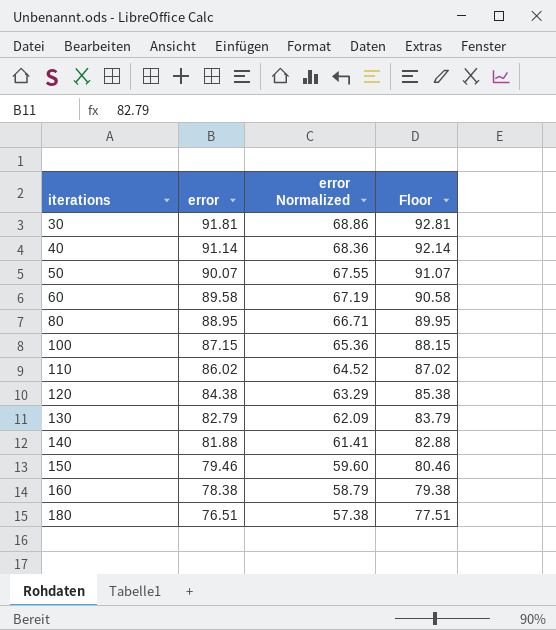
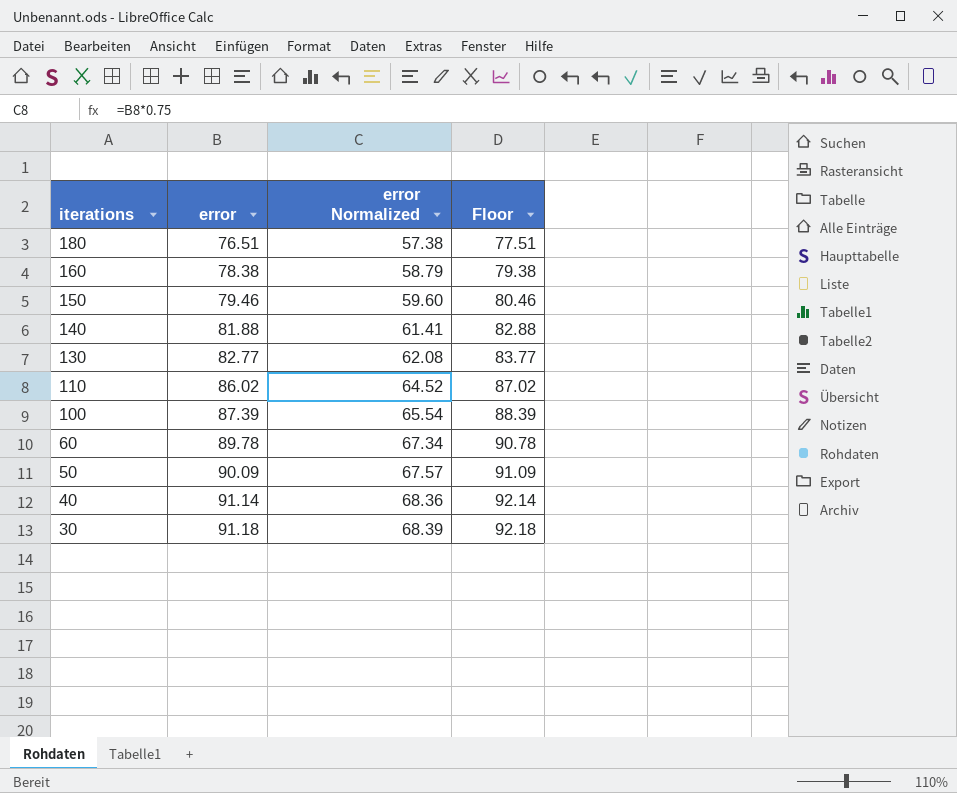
row order: iterations ascending -> iterations descending
row 80: 88.95 | 66.71 | 89.95 -> none
row 120: 84.38 | 63.29 | 85.38 -> none
130 | error: 82.79 -> 82.77
130 | error Normalized: 62.09 -> 62.08
130 | Floor: 83.79 -> 83.77
100 | error: 87.15 -> 87.39
100 | error Normalized: 65.36 -> 65.54
100 | Floor: 88.15 -> 88.39
60 | error: 89.58 -> 89.78
60 | error Normalized: 67.19 -> 67.34
60 | Floor: 90.58 -> 90.78
50 | error: 90.07 -> 90.09
50 | error Normalized: 67.55 -> 67.57
50 | Floor: 91.07 -> 91.09
30 | error: 91.81 -> 91.18
30 | error Normalized: 68.86 -> 68.39
30 | Floor: 92.81 -> 92.18

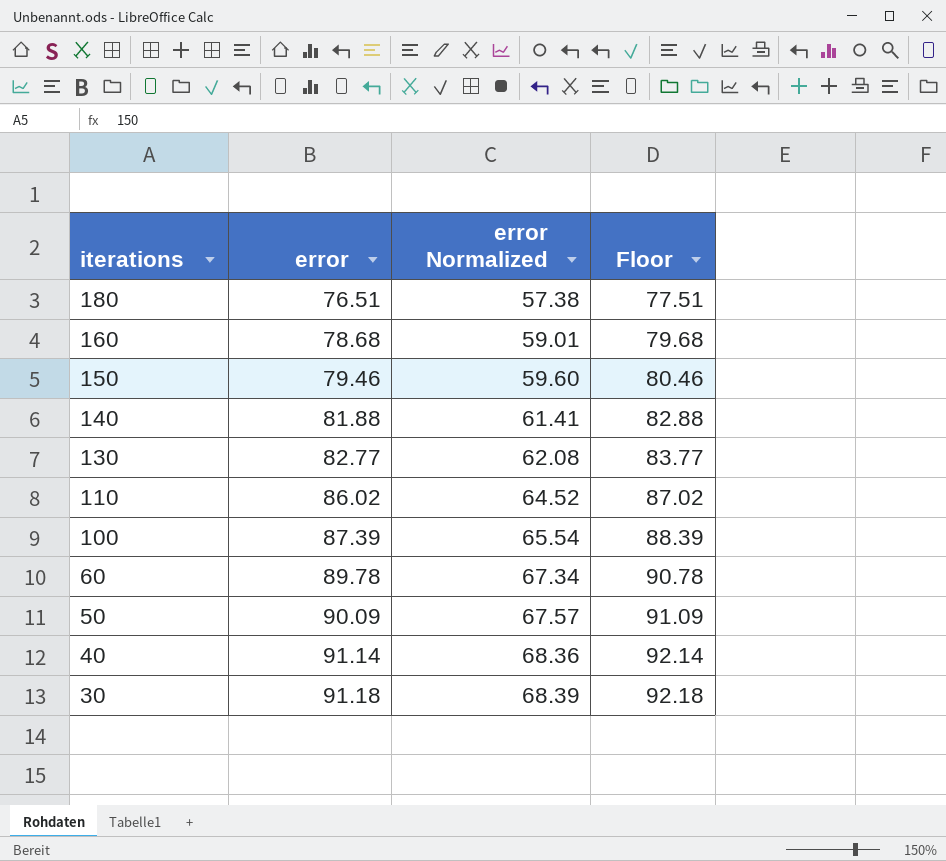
160 | error: 78.38 -> 78.68
160 | error Normalized: 58.79 -> 59.01
160 | Floor: 79.38 -> 79.68

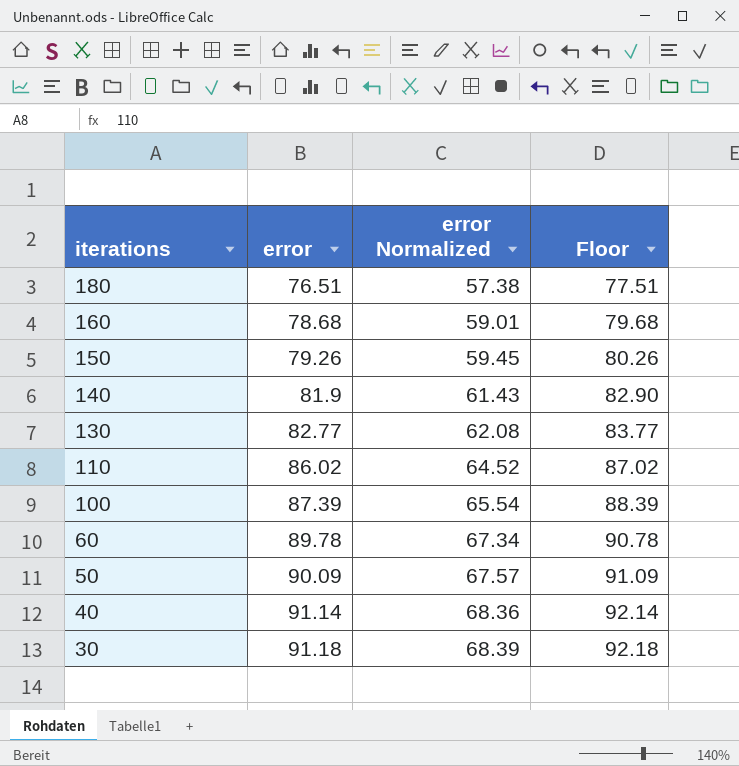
150 | error: 79.46 -> 79.26
150 | error Normalized: 59.60 -> 59.45
150 | Floor: 80.46 -> 80.26
140 | error: 81.88 -> 81.9
140 | error Normalized: 61.41 -> 61.43
140 | Floor: 82.88 -> 82.90

